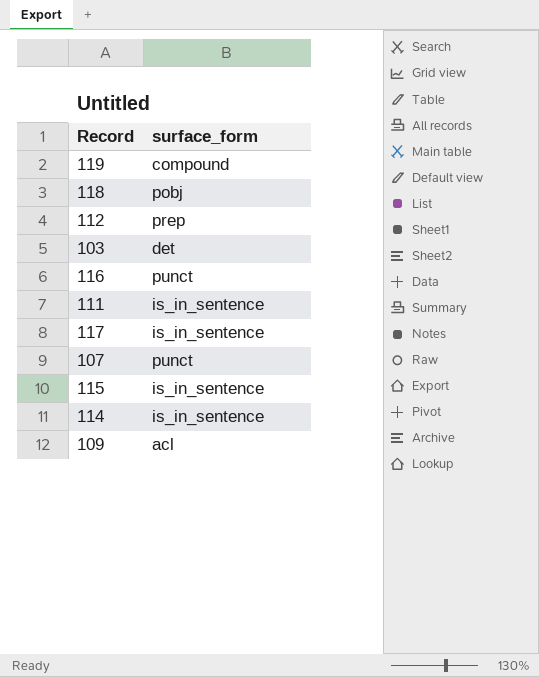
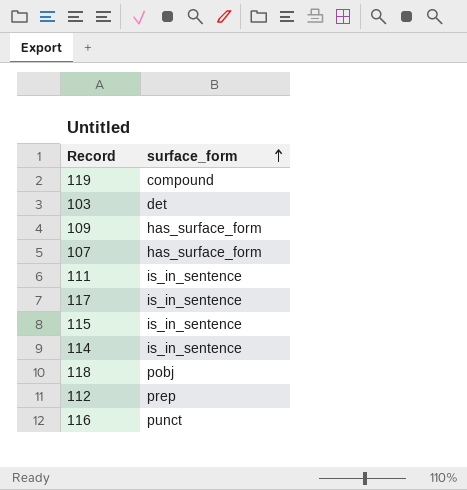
row order: none -> surface_form ascending
109 | surface_form: acl -> has_surface_form
107 | surface_form: punct -> has_surface_form

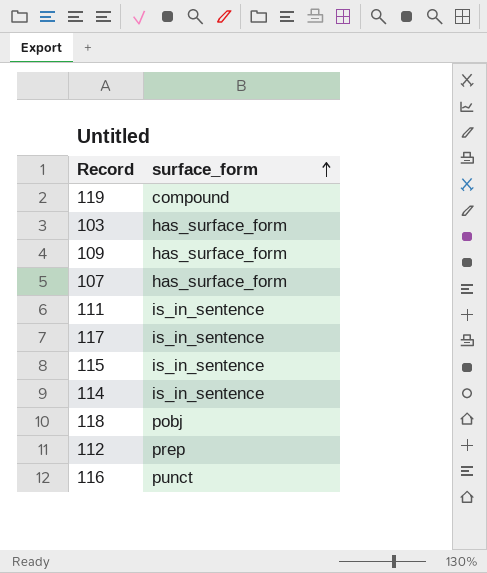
103 | surface_form: det -> has_surface_form

